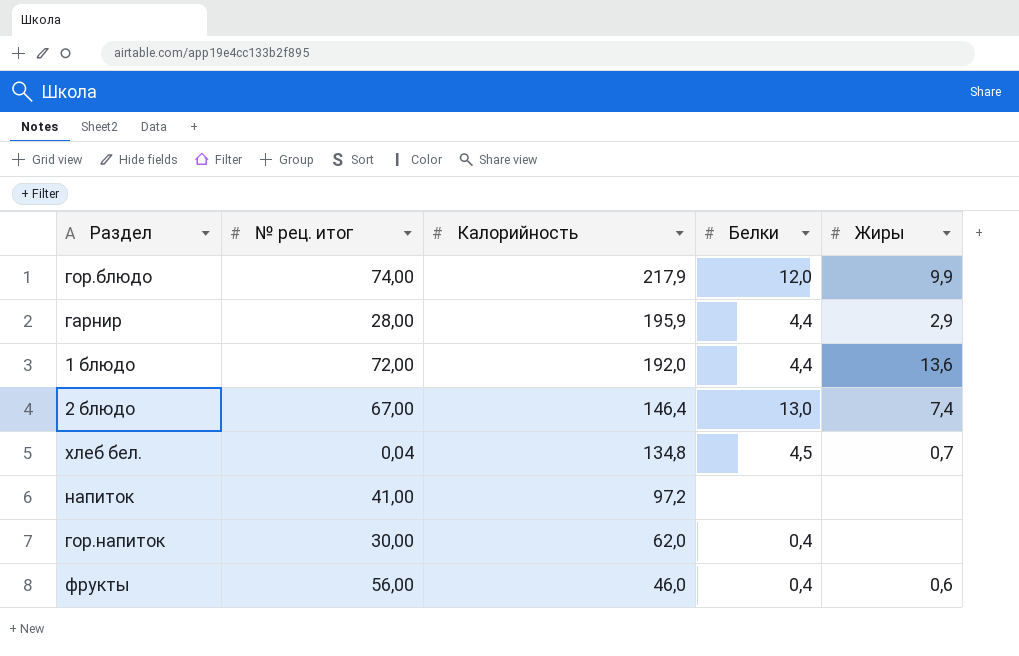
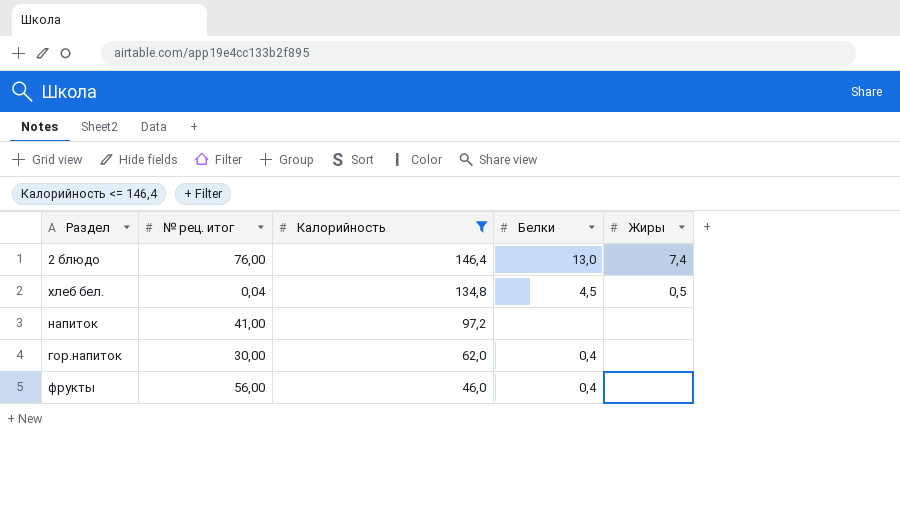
filter: none -> Калорийность <= 146,4
2 блюдо | № рец. итог: 67,00 -> 76,00
хлеб бел. | Жиры: 0,7 -> 0,5
фрукты | Жиры: 0,6 -> none

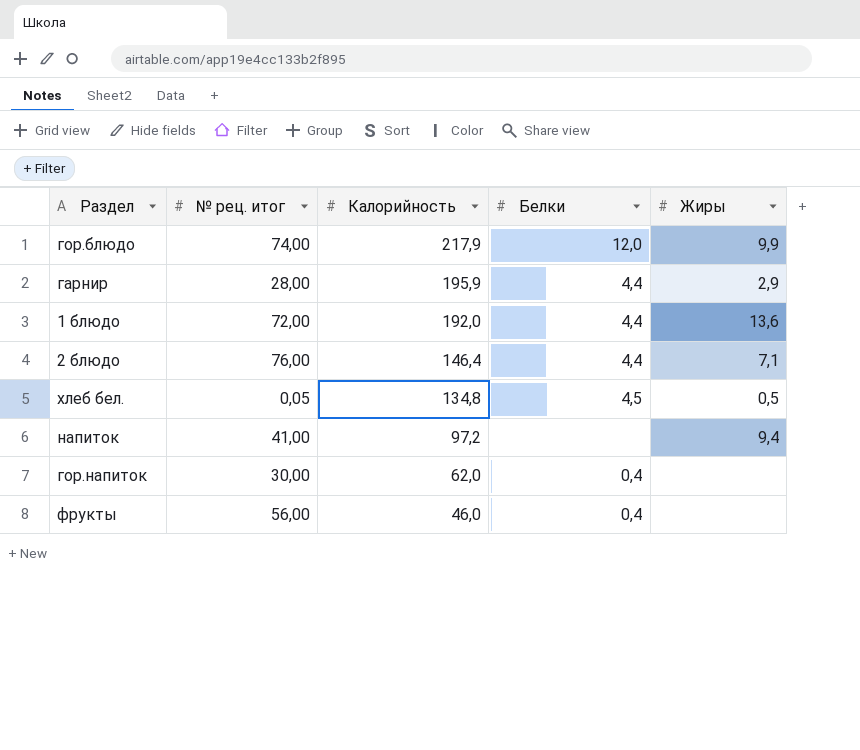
filter: Калорийность <= 146,4 -> none
2 блюдо | Белки: 13,0 -> 4,4
2 блюдо | Жиры: 7,4 -> 7,1
хлеб бел. | № рец. итог: 0,04 -> 0,05
напиток | Жиры: none -> 9,4

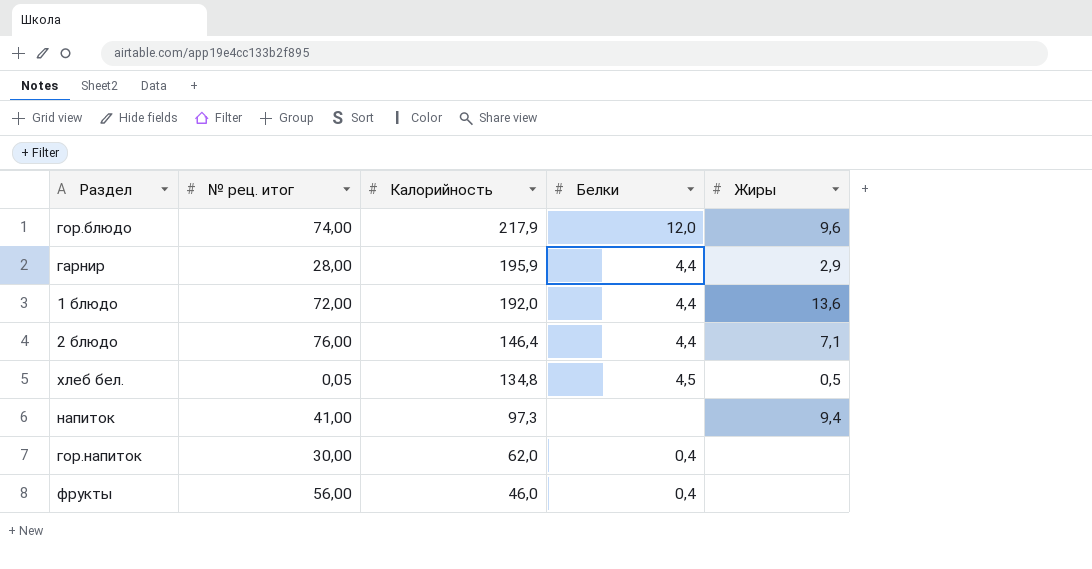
гор.блюдо | Жиры: 9,9 -> 9,6
напиток | Калорийность: 97,2 -> 97,3

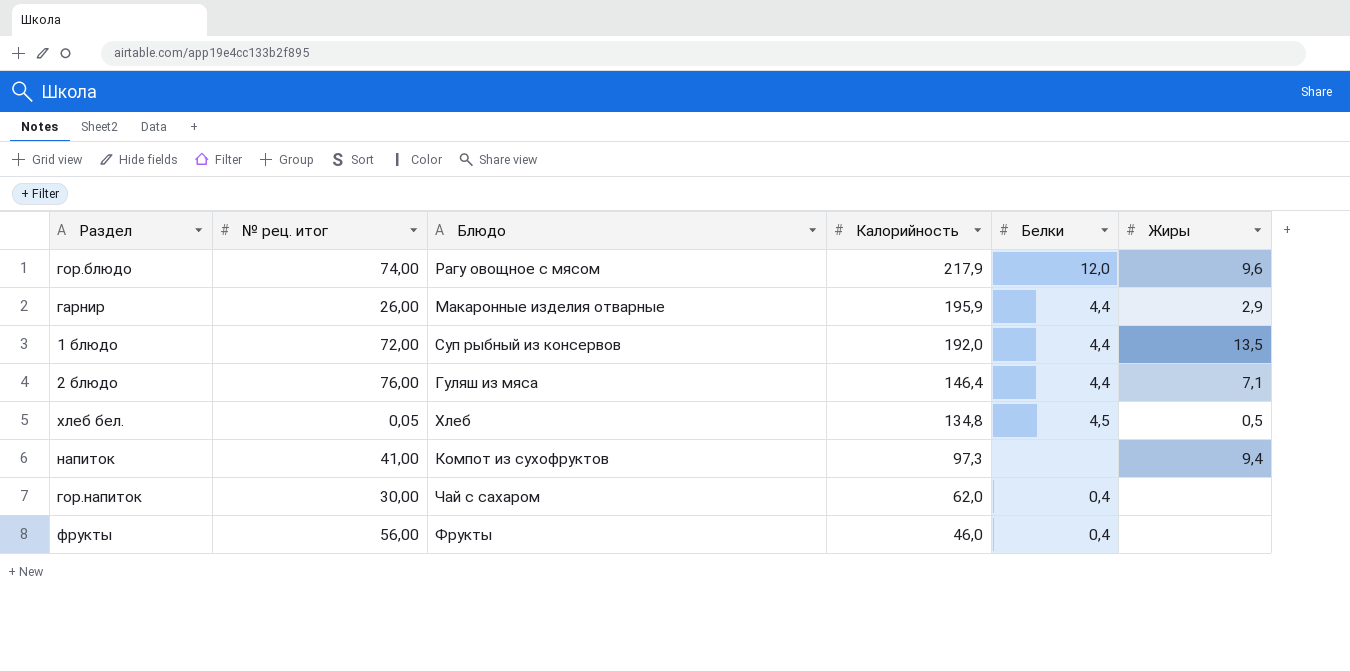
column Блюдо | position: none -> 3
гарнир | № рец. итог: 28,00 -> 26,00
1 блюдо | Жиры: 13,6 -> 13,5

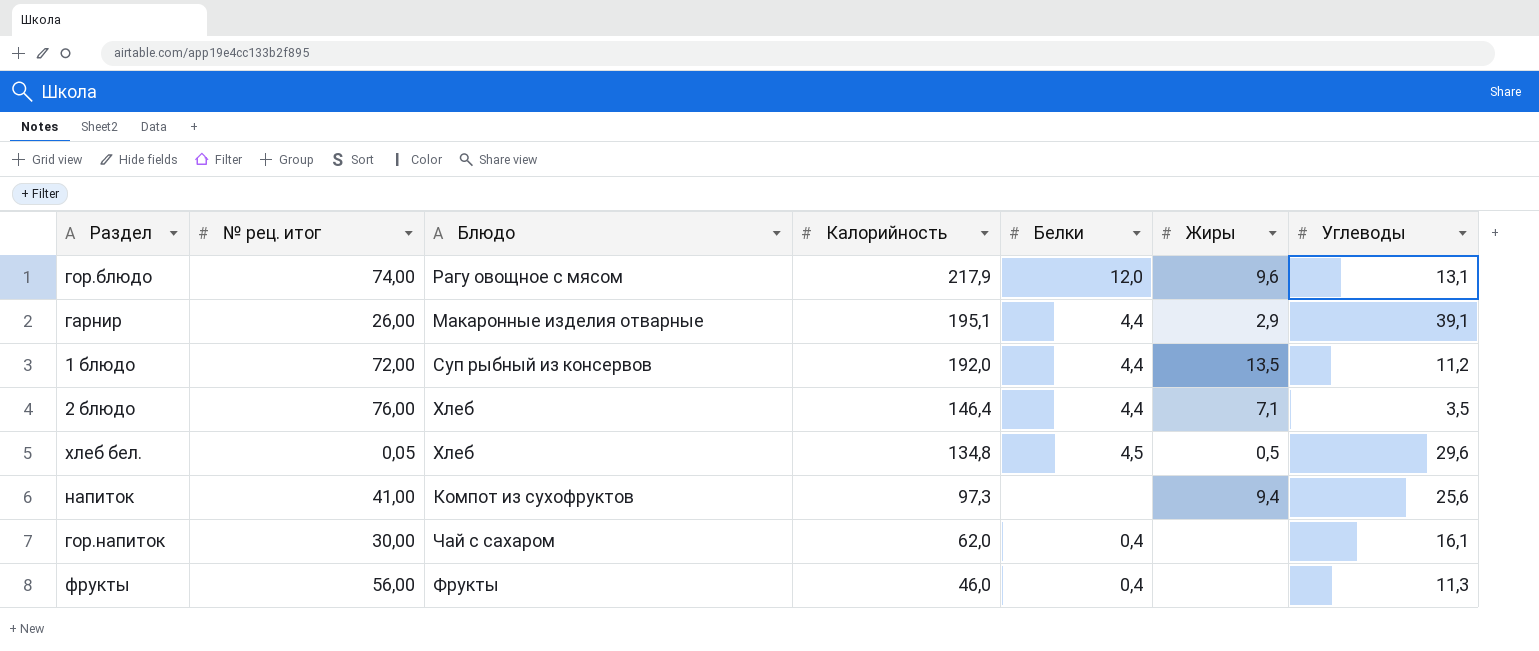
column Углеводы | position: none -> 7
гарнир | Калорийность: 195,9 -> 195,1
2 блюдо | Блюдо: Гуляш из мяса -> Хлеб

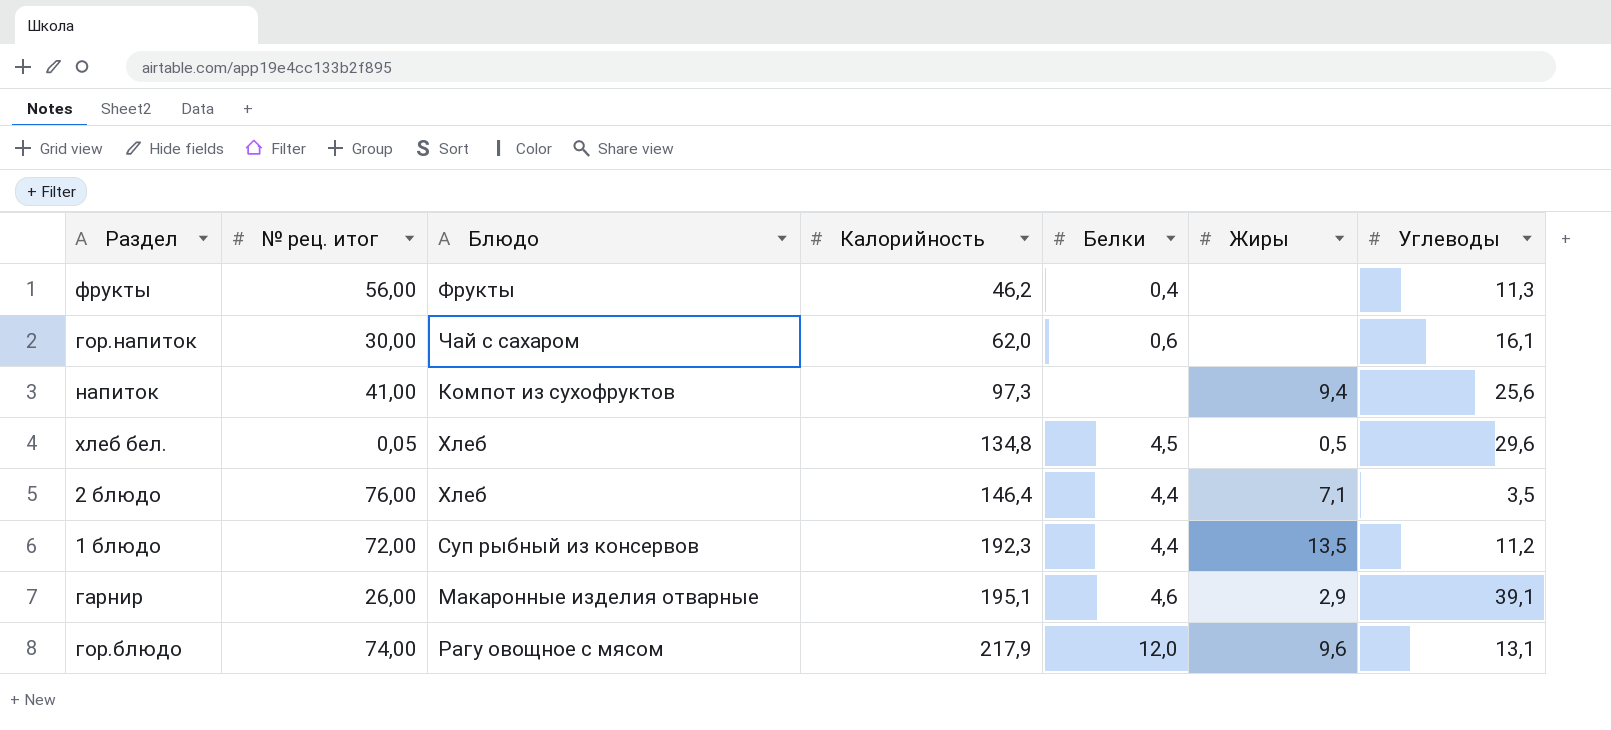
row order: Калорийность descending -> Калорийность ascending
фрукты | Калорийность: 46,0 -> 46,2
гор.напиток | Белки: 0,4 -> 0,6
1 блюдо | Калорийность: 192,0 -> 192,3
гарнир | Белки: 4,4 -> 4,6

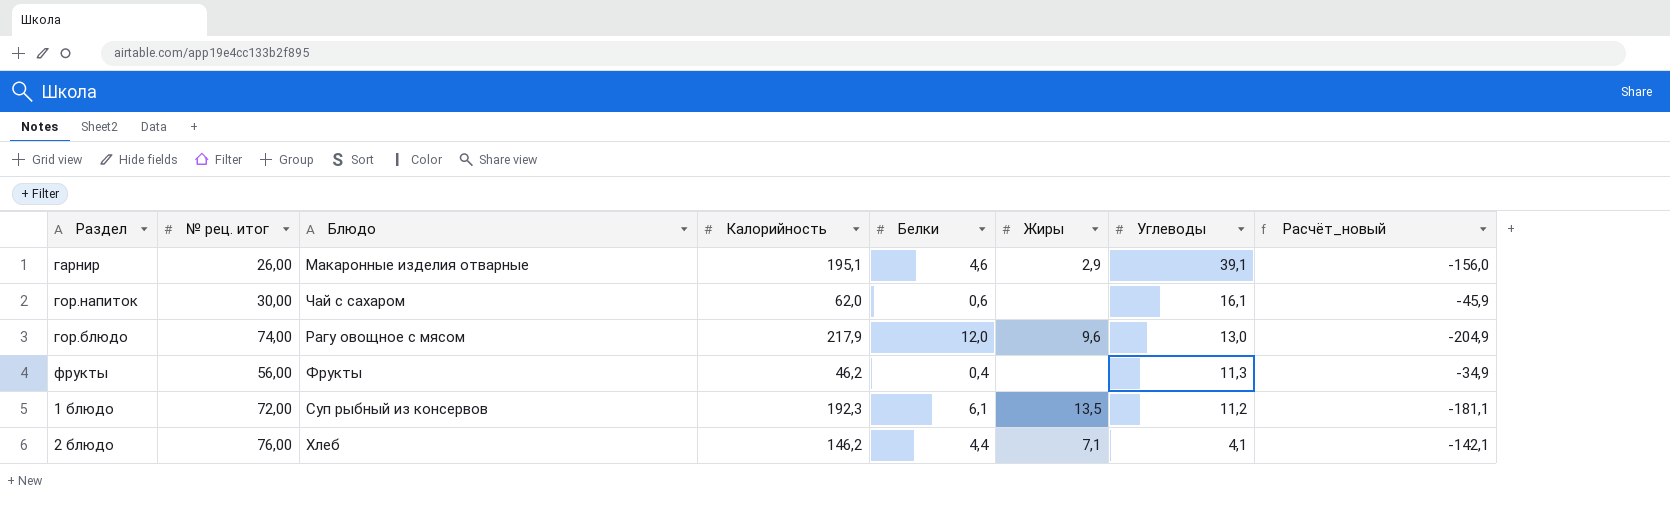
row order: Калорийность ascending -> Углеводы descending
column Расчёт_новый | formula: none -> [Углеводы] - [Калорийность]
row напиток: 41,00 | Компот из сухофруктов | 97,3 | none | 9,4 | 25,6 -> none
row хлеб бел.: 0,05 | Хлеб | 134,8 | 4,5 | 0,5 | 29,6 -> none
гор.блюдо | Углеводы: 13,1 -> 13,0
1 блюдо | Белки: 4,4 -> 6,1
2 блюдо | Калорийность: 146,4 -> 146,2
2 блюдо | Углеводы: 3,5 -> 4,1

